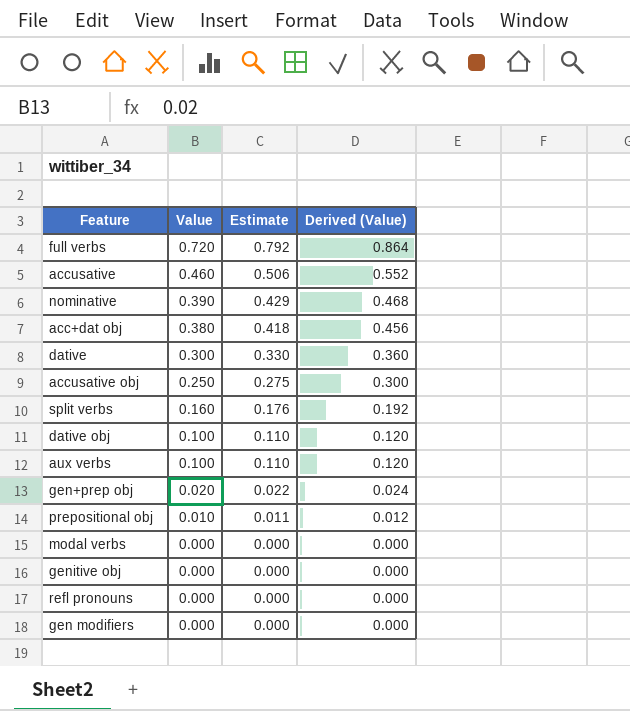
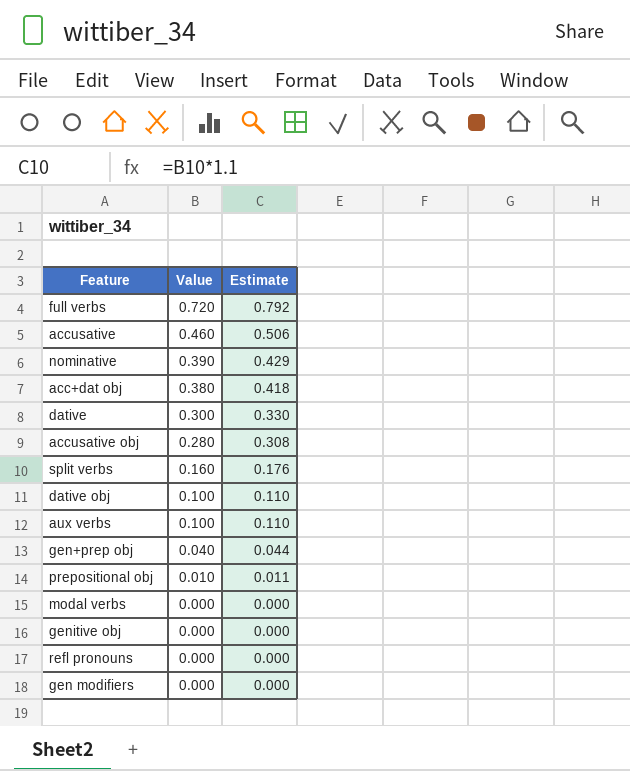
column Derived (Value) | formula: [Value] * 1.2 -> none
accusative obj | Value: 0.250 -> 0.280
accusative obj | Estimate: 0.275 -> 0.308
gen+prep obj | Value: 0.020 -> 0.040
gen+prep obj | Estimate: 0.022 -> 0.044

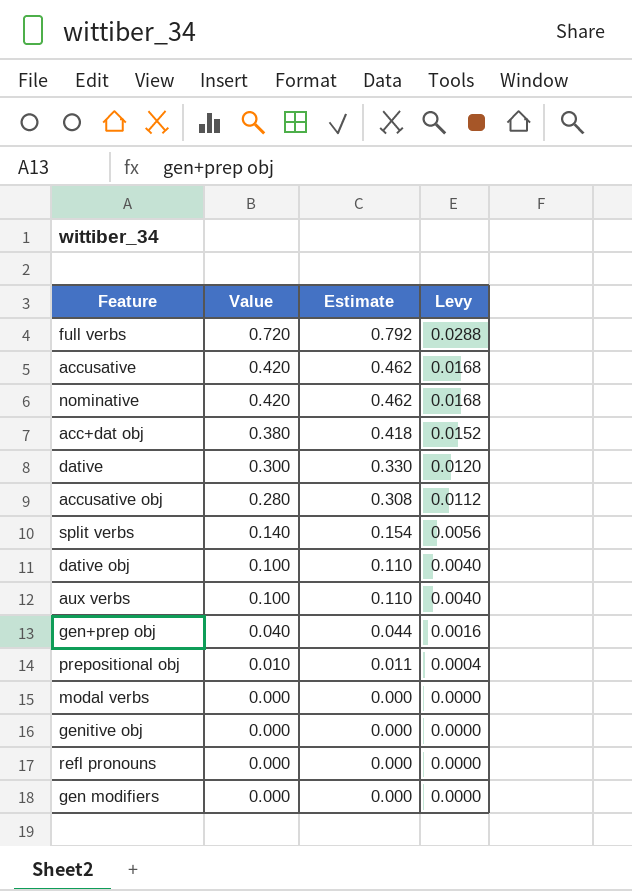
column Levy | formula: none -> [Value] * 0.04
accusative | Value: 0.460 -> 0.420
accusative | Estimate: 0.506 -> 0.462
nominative | Value: 0.390 -> 0.420
nominative | Estimate: 0.429 -> 0.462
split verbs | Value: 0.160 -> 0.140
split verbs | Estimate: 0.176 -> 0.154

